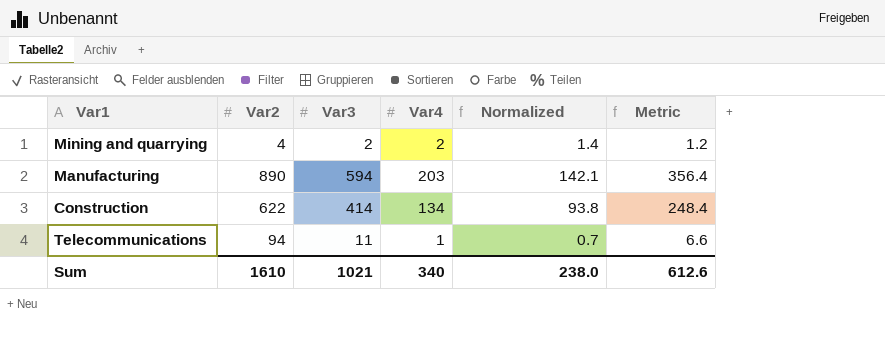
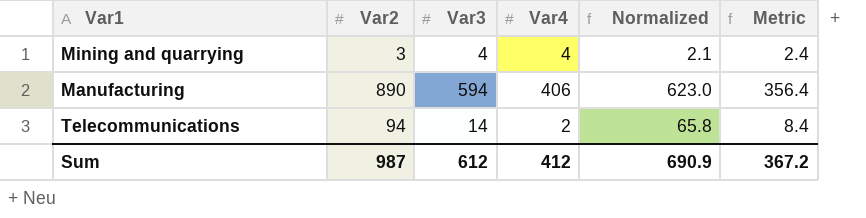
column Normalized | formula: [Var4] * 0.7 -> [Var2] * 0.7
row Construction: 622 | 414 | 134 | 93.8 | 248.4 -> none
Mining and quarrying | Var2: 4 -> 3
Mining and quarrying | Var3: 2 -> 4
Mining and quarrying | Var4: 2 -> 4
Mining and quarrying | Metric: 1.2 -> 2.4
Manufacturing | Var4: 203 -> 406
Telecommunications | Var3: 11 -> 14
Telecommunications | Var4: 1 -> 2
Telecommunications | Metric: 6.6 -> 8.4
Sum | Var2: 1610 -> 987
Sum | Var3: 1021 -> 612
Sum | Var4: 340 -> 412
Sum | Normalized: 238.0 -> 690.9
Sum | Metric: 612.6 -> 367.2

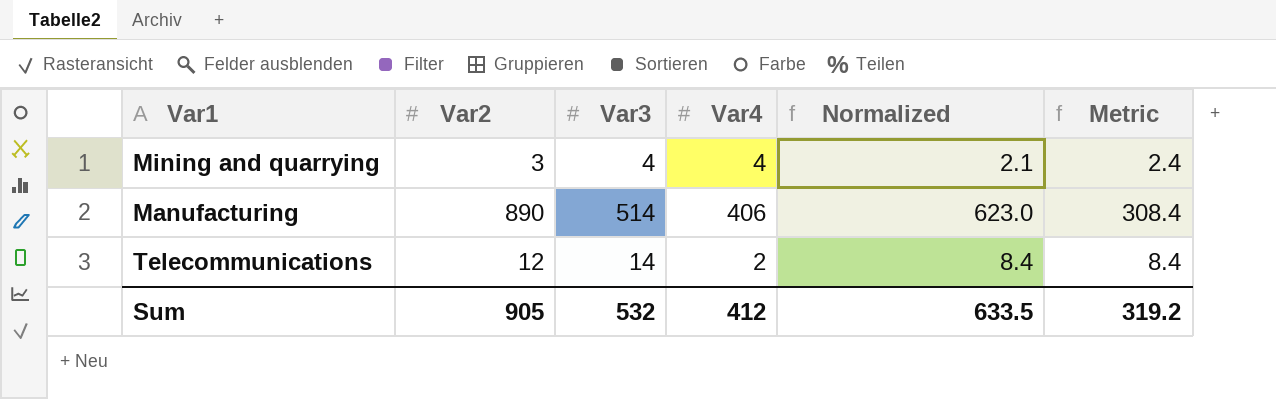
Manufacturing | Var3: 594 -> 514
Manufacturing | Metric: 356.4 -> 308.4
Telecommunications | Var2: 94 -> 12
Telecommunications | Normalized: 65.8 -> 8.4
Sum | Var2: 987 -> 905
Sum | Var3: 612 -> 532
Sum | Normalized: 690.9 -> 633.5
Sum | Metric: 367.2 -> 319.2

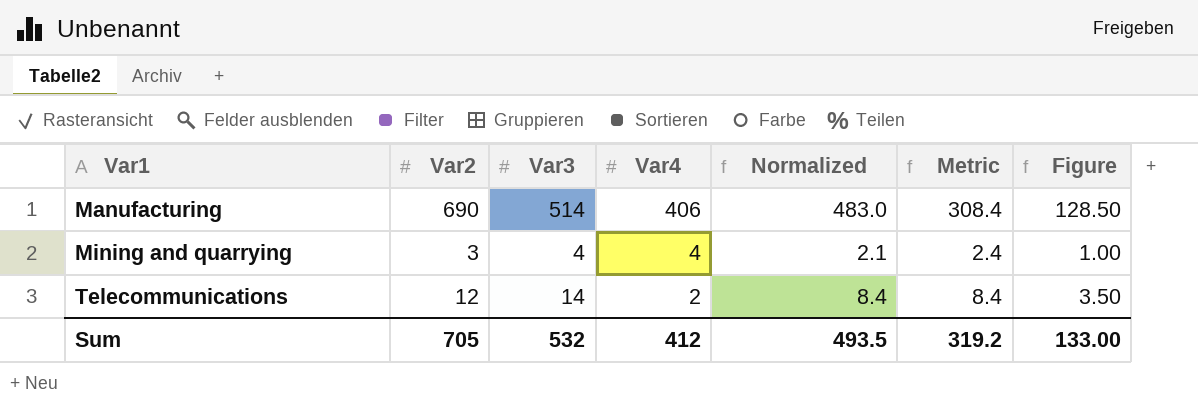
row order: none -> Var1 ascending
column Figure | formula: none -> [Var3] * 0.25
Manufacturing | Var2: 890 -> 690
Manufacturing | Normalized: 623.0 -> 483.0
Sum | Var2: 905 -> 705
Sum | Normalized: 633.5 -> 493.5

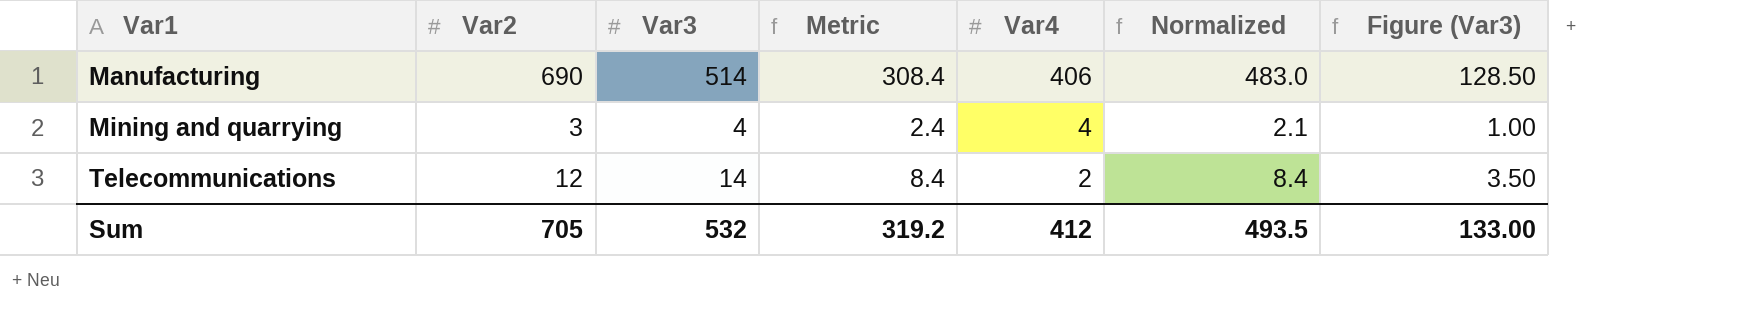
column Metric | position: 6 -> 4
column name: Figure -> Figure (Var3)

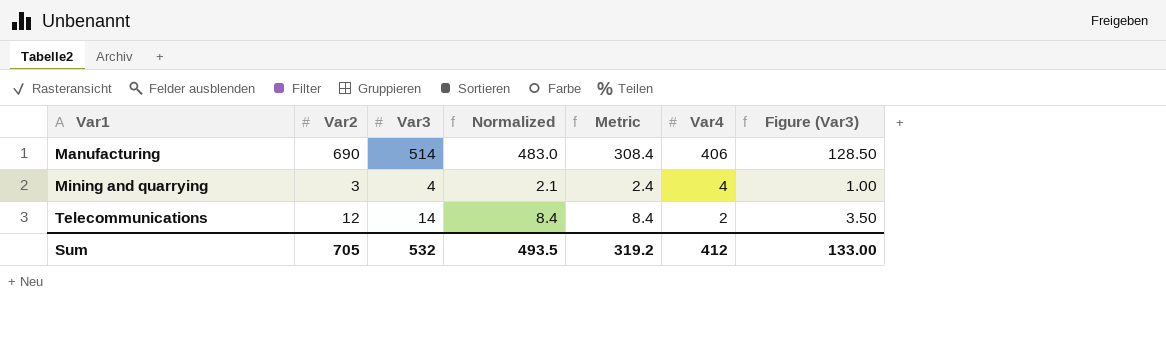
column Normalized | position: 6 -> 4

